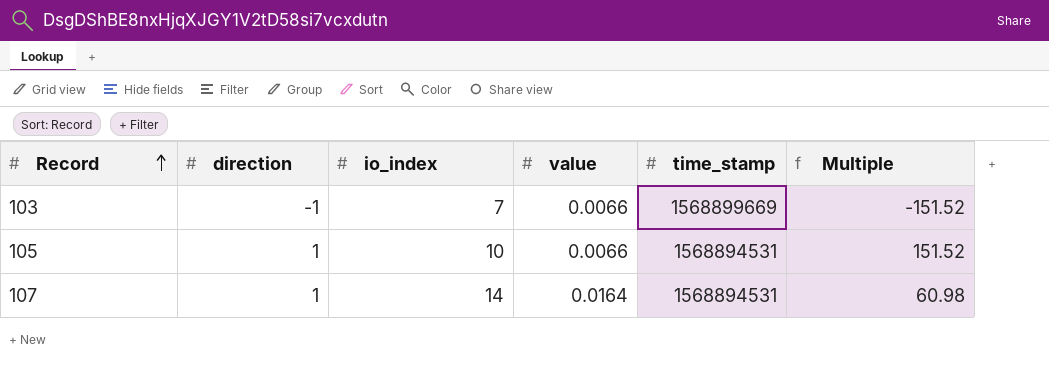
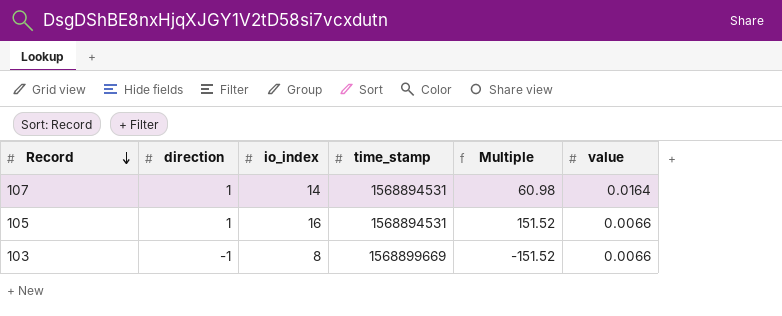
row order: Record ascending -> Record descending
column value | position: 4 -> 6
105 | io_index: 10 -> 16
103 | io_index: 7 -> 8

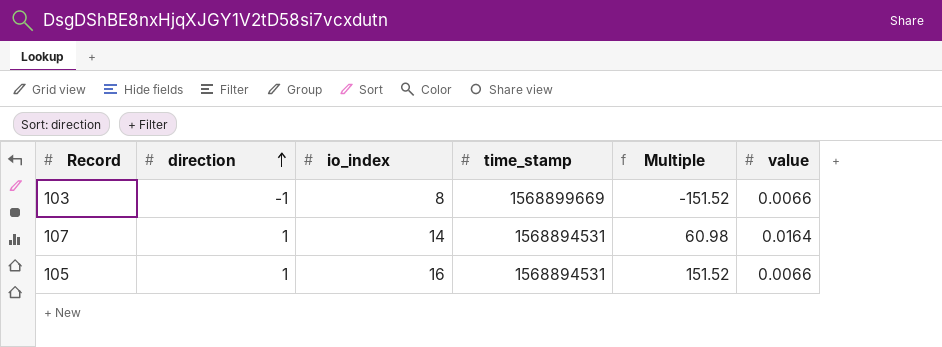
row order: Record descending -> direction ascending

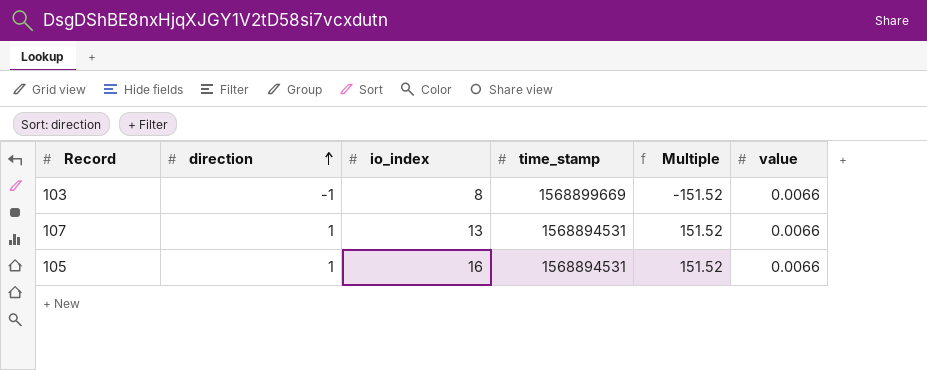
107 | io_index: 14 -> 13
107 | Multiple: 60.98 -> 151.52
107 | value: 0.0164 -> 0.0066

